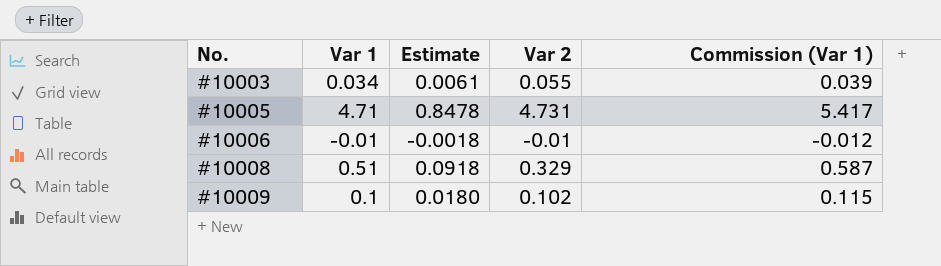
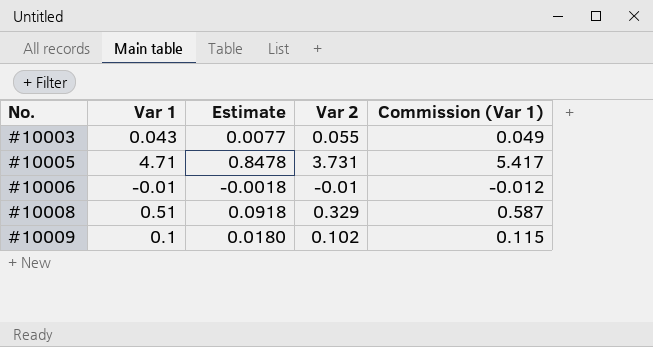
#10003 | Var 1: 0.034 -> 0.043
#10003 | Estimate: 0.0061 -> 0.0077
#10003 | Commission (Var 1): 0.039 -> 0.049
#10005 | Var 2: 4.731 -> 3.731

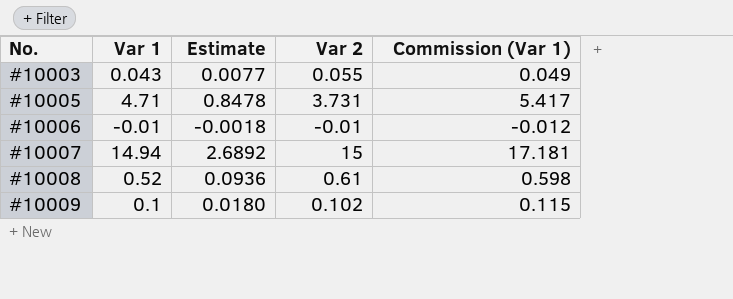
row #10007: none -> 14.94 | 2.6892 | 15 | 17.181
#10008 | Var 1: 0.51 -> 0.52
#10008 | Estimate: 0.0918 -> 0.0936
#10008 | Var 2: 0.329 -> 0.61
#10008 | Commission (Var 1): 0.587 -> 0.598

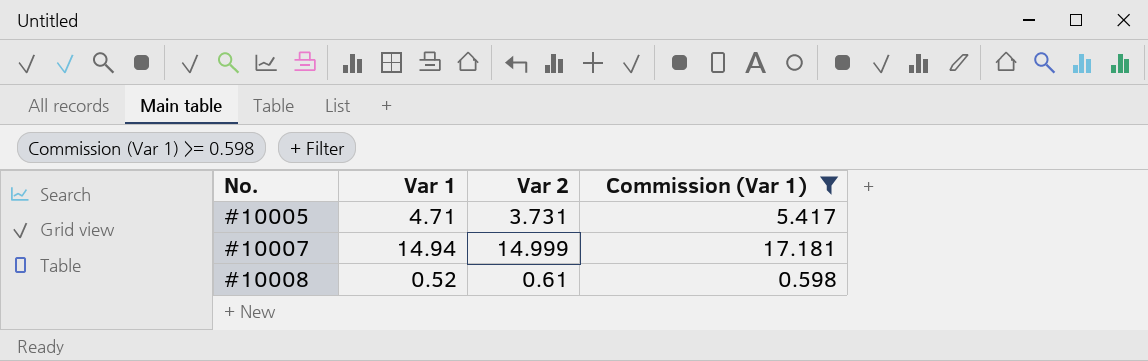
filter: none -> Commission (Var 1) >= 0.598
column Estimate | formula: [Var 1] * 0.18 -> none
#10007 | Var 2: 15 -> 14.999

